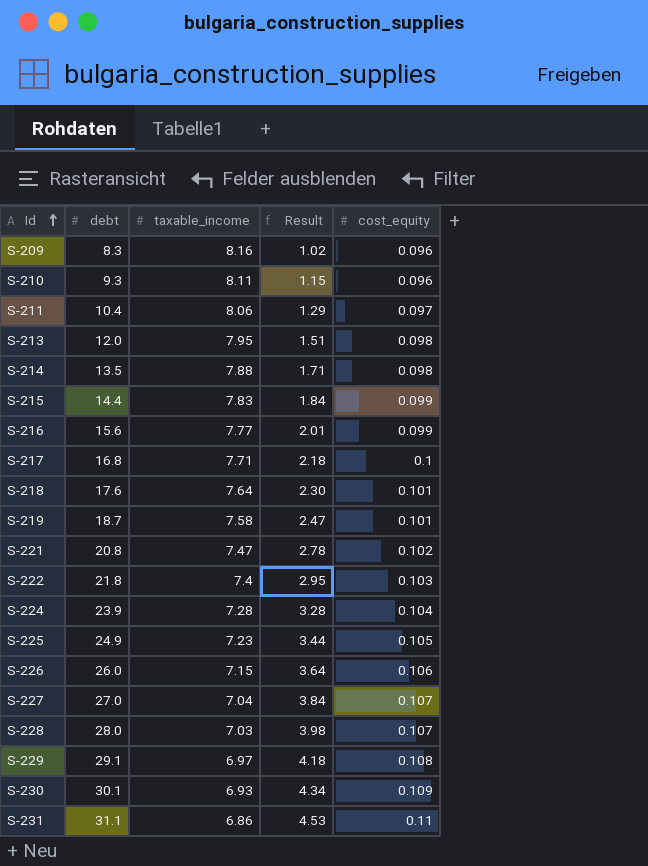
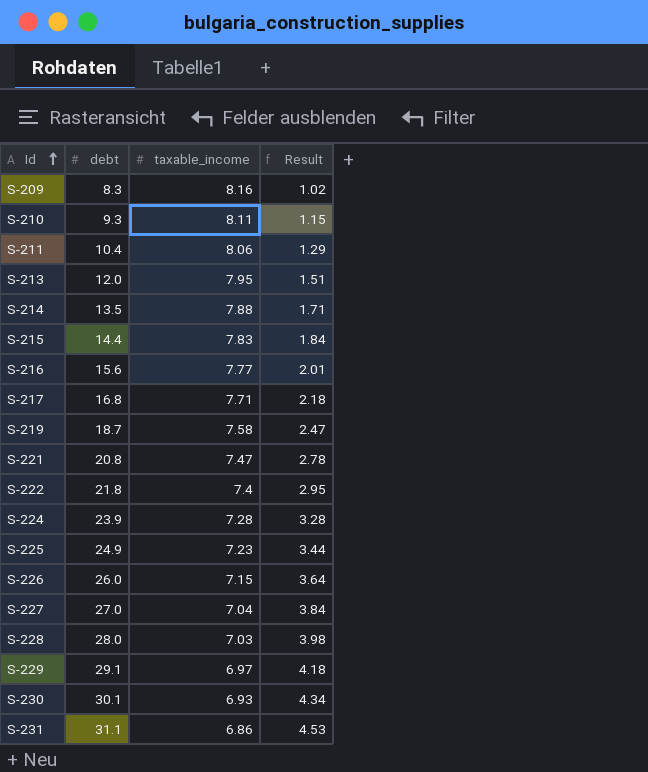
column cost_equity | position: 5 -> none
row S-218: 17.6 | 7.64 | 2.30 | 0.101 -> none

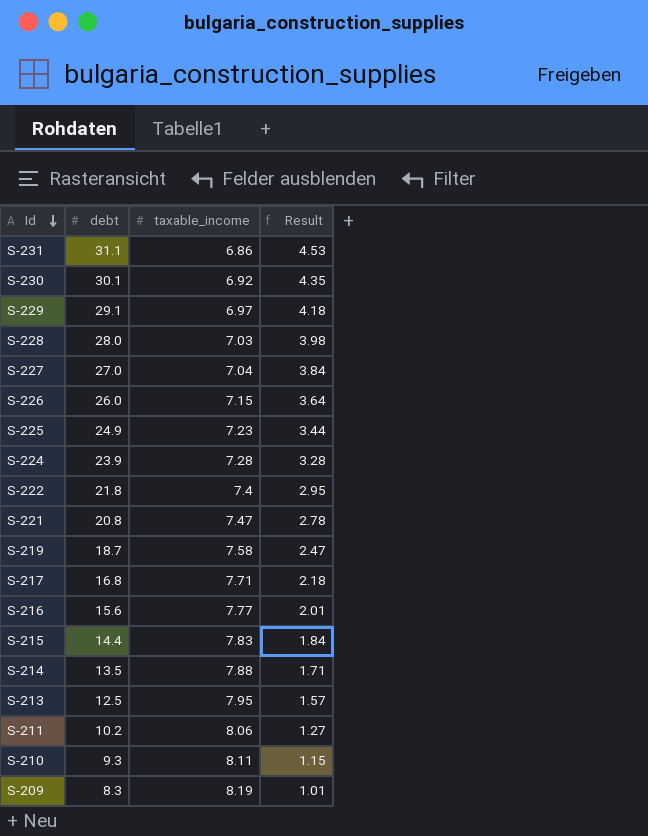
row order: Id ascending -> Id descending
S-230 | taxable_income: 6.93 -> 6.92
S-230 | Result: 4.34 -> 4.35
S-213 | debt: 12.0 -> 12.5
S-213 | Result: 1.51 -> 1.57
S-211 | debt: 10.4 -> 10.2
S-211 | Result: 1.29 -> 1.27
S-209 | taxable_income: 8.16 -> 8.19
S-209 | Result: 1.02 -> 1.01

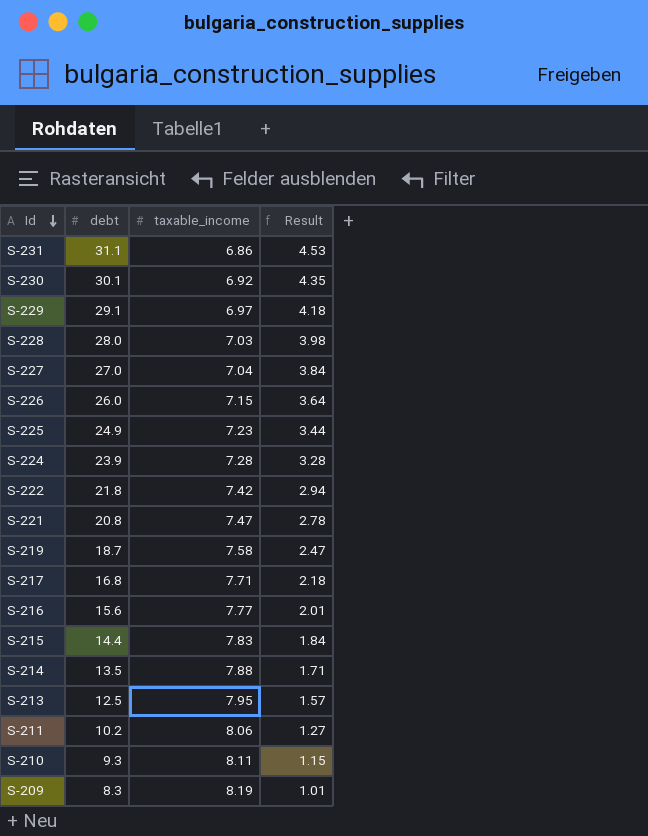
S-222 | taxable_income: 7.4 -> 7.42
S-222 | Result: 2.95 -> 2.94

